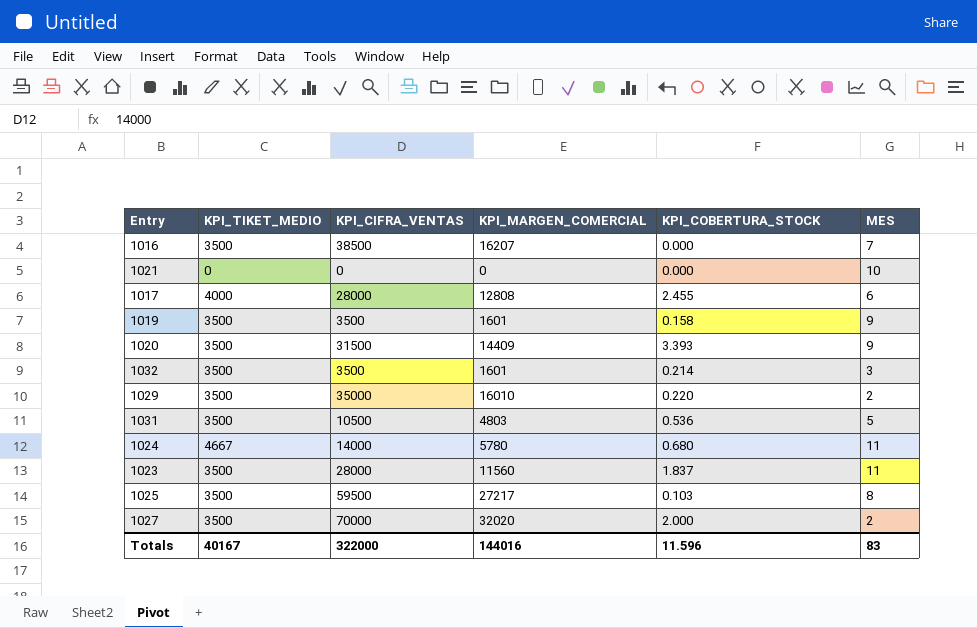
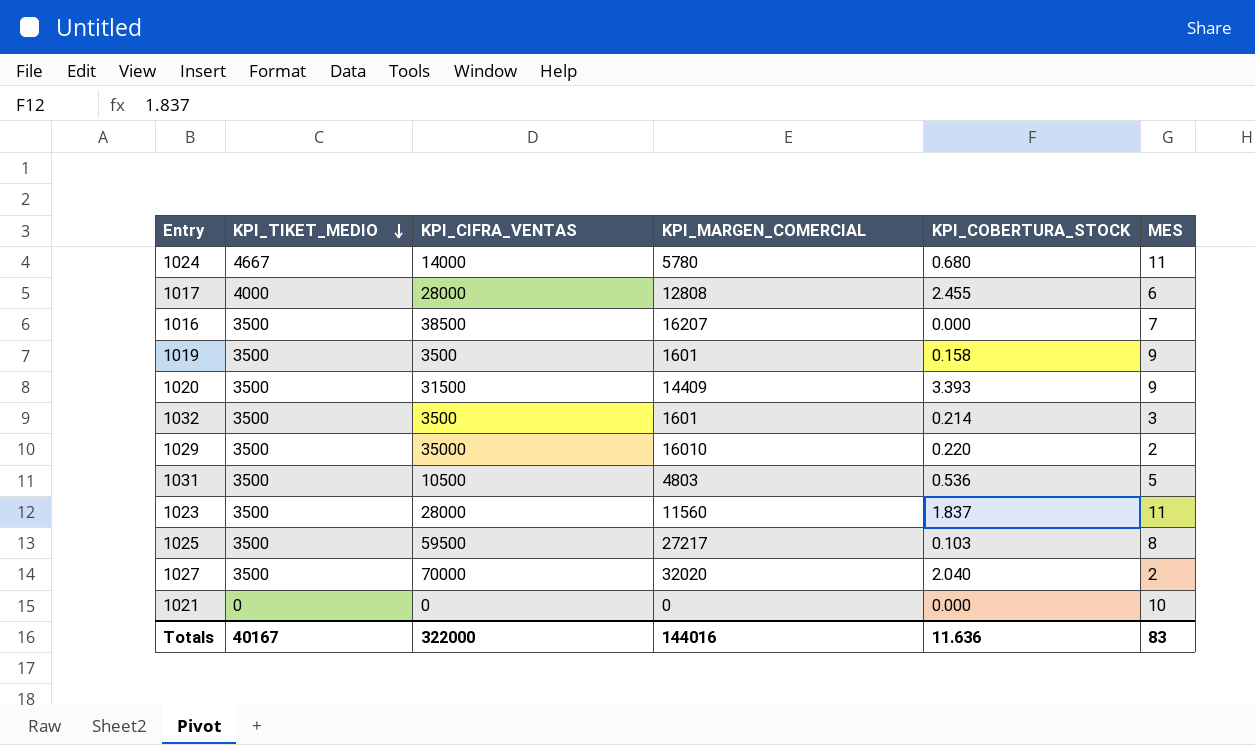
row order: none -> KPI_TIKET_MEDIO descending
1027 | KPI_COBERTURA_STOCK: 2.000 -> 2.040
Totals | KPI_COBERTURA_STOCK: 11.596 -> 11.636

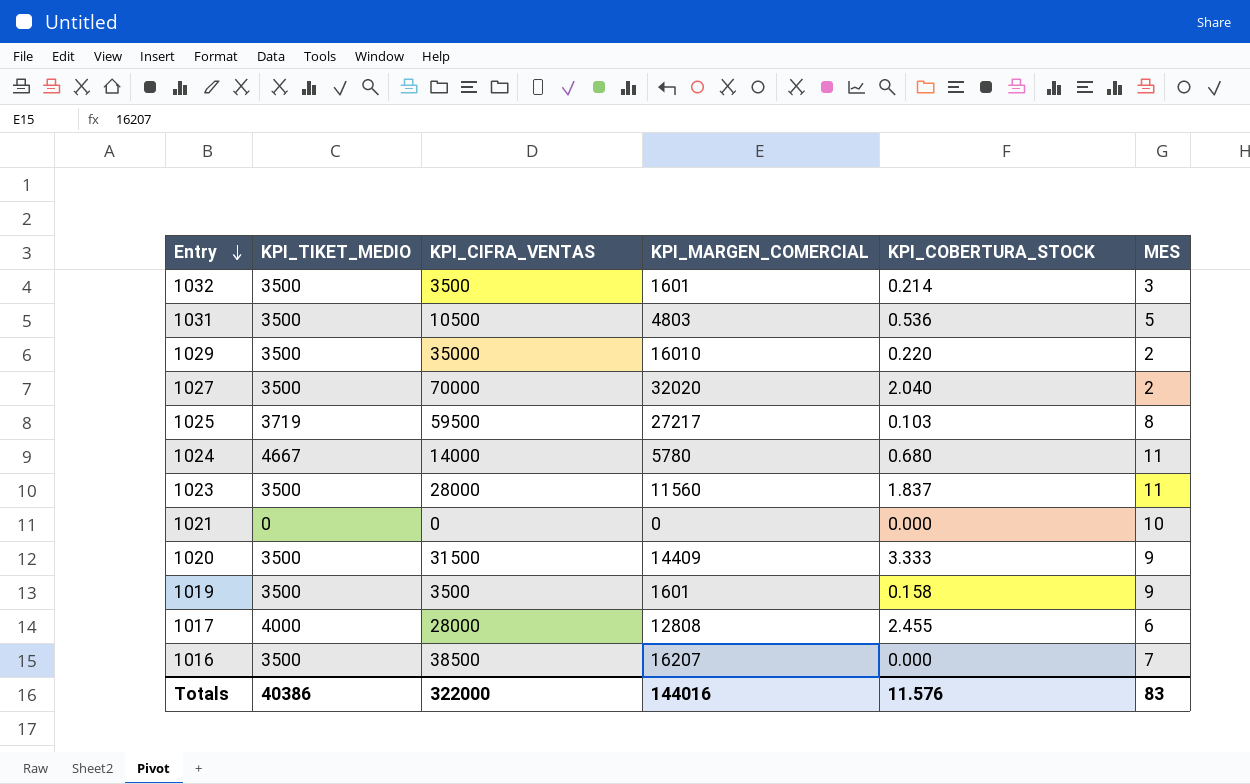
row order: KPI_TIKET_MEDIO descending -> Entry descending
1025 | KPI_TIKET_MEDIO: 3500 -> 3719
1020 | KPI_COBERTURA_STOCK: 3.393 -> 3.333
Totals | KPI_TIKET_MEDIO: 40167 -> 40386
Totals | KPI_COBERTURA_STOCK: 11.636 -> 11.576

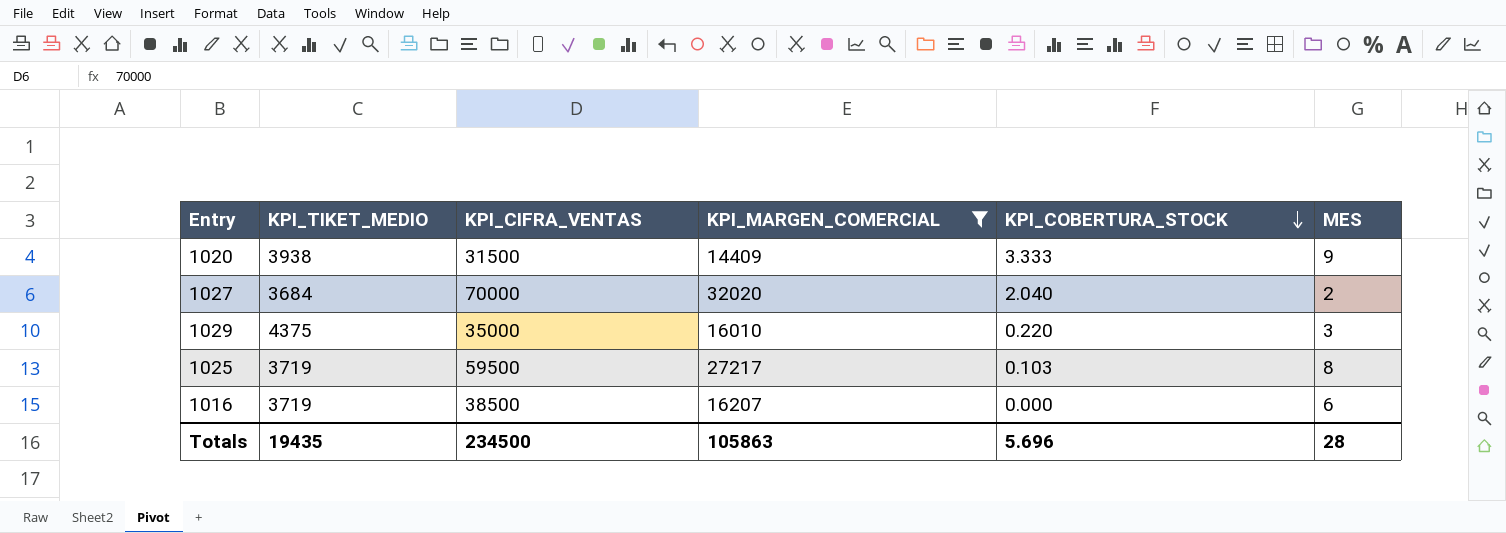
filter: none -> KPI_MARGEN_COMERCIAL >= 14409
row order: Entry descending -> KPI_COBERTURA_STOCK descending
1020 | KPI_TIKET_MEDIO: 3500 -> 3938
1027 | KPI_TIKET_MEDIO: 3500 -> 3684
1029 | KPI_TIKET_MEDIO: 3500 -> 4375
1029 | MES: 2 -> 3
1016 | KPI_TIKET_MEDIO: 3500 -> 3719
1016 | MES: 7 -> 6
Totals | KPI_TIKET_MEDIO: 40386 -> 19435
Totals | KPI_CIFRA_VENTAS: 322000 -> 234500
Totals | KPI_MARGEN_COMERCIAL: 144016 -> 105863
Totals | KPI_COBERTURA_STOCK: 11.576 -> 5.696
Totals | MES: 83 -> 28

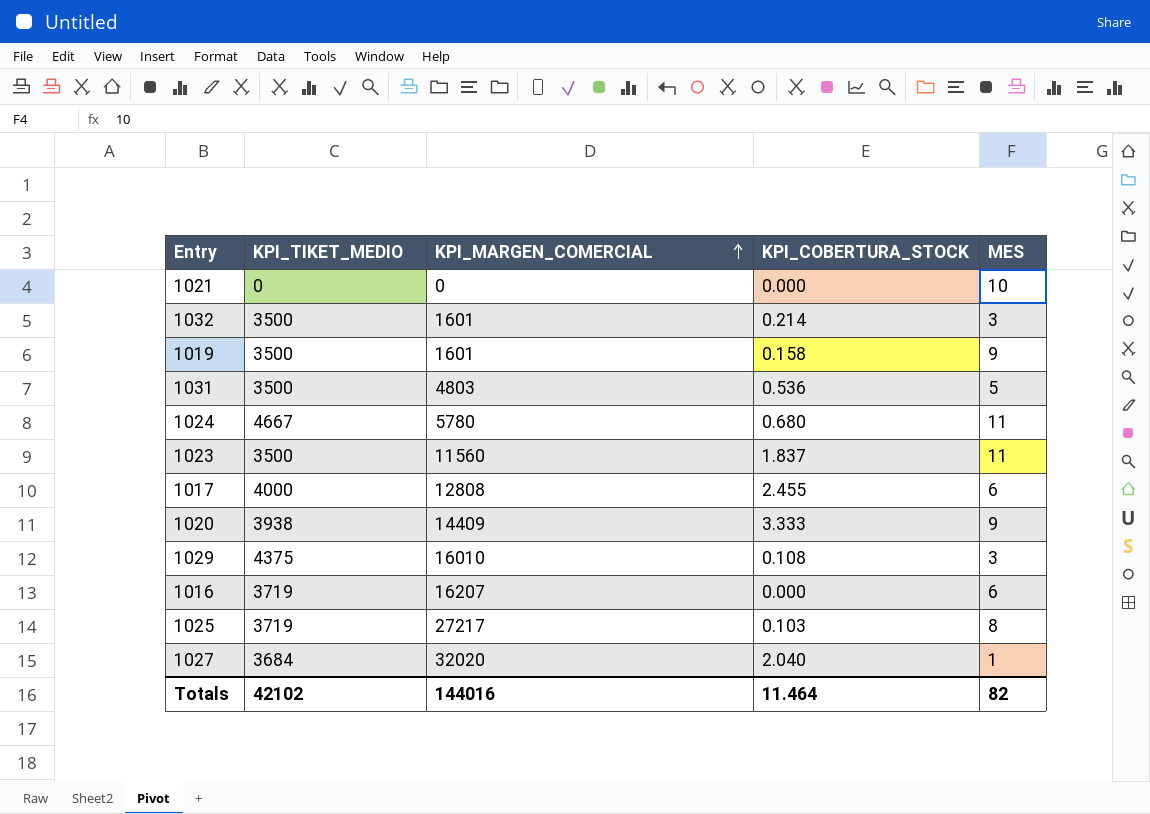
filter: KPI_MARGEN_COMERCIAL >= 14409 -> none
row order: KPI_COBERTURA_STOCK descending -> KPI_MARGEN_COMERCIAL ascending
column KPI_CIFRA_VENTAS | position: 3 -> none
1029 | KPI_COBERTURA_STOCK: 0.220 -> 0.108
1027 | MES: 2 -> 1
Totals | KPI_TIKET_MEDIO: 19435 -> 42102
Totals | KPI_MARGEN_COMERCIAL: 105863 -> 144016
Totals | KPI_COBERTURA_STOCK: 5.696 -> 11.464
Totals | MES: 28 -> 82

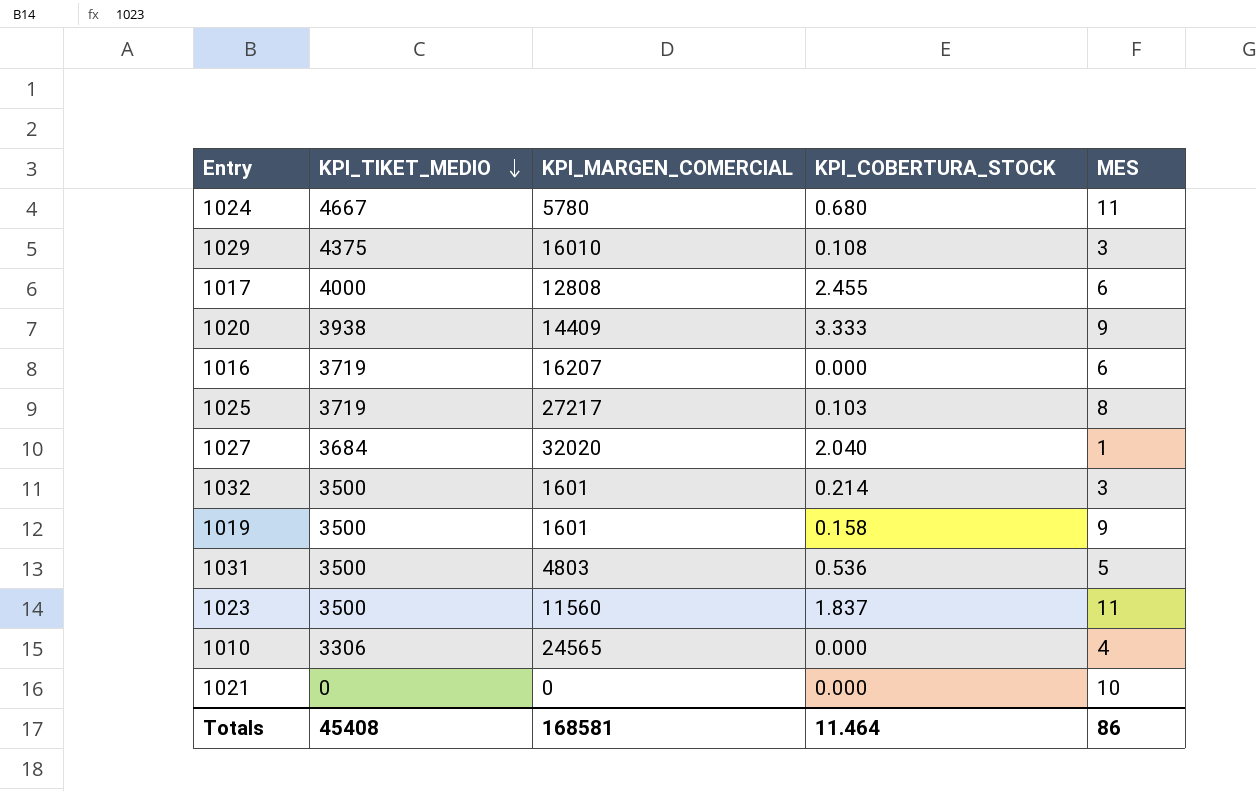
row order: KPI_MARGEN_COMERCIAL ascending -> KPI_TIKET_MEDIO descending
row 1010: none -> 3306 | 24565 | 0.000 | 4
Totals | KPI_TIKET_MEDIO: 42102 -> 45408
Totals | KPI_MARGEN_COMERCIAL: 144016 -> 168581
Totals | MES: 82 -> 86

